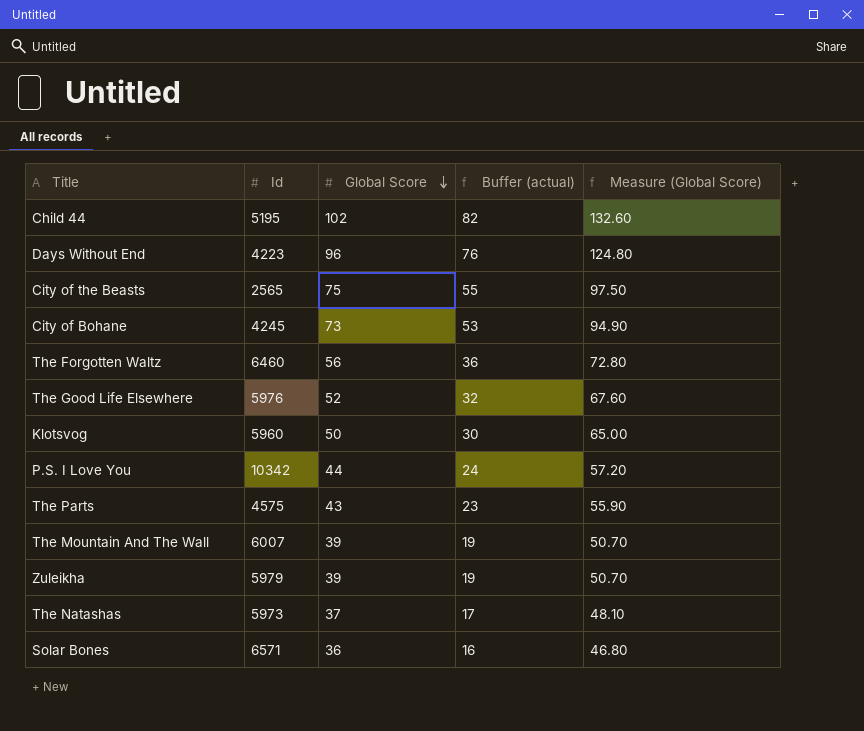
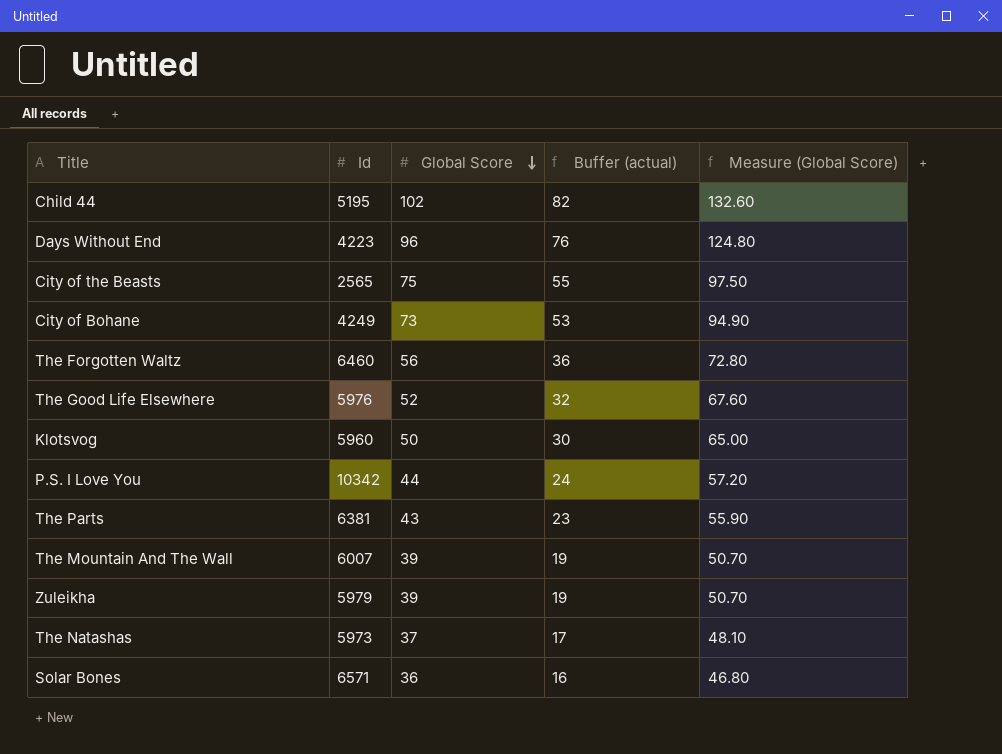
City of Bohane | Id: 4245 -> 4249
The Parts | Id: 4575 -> 6381

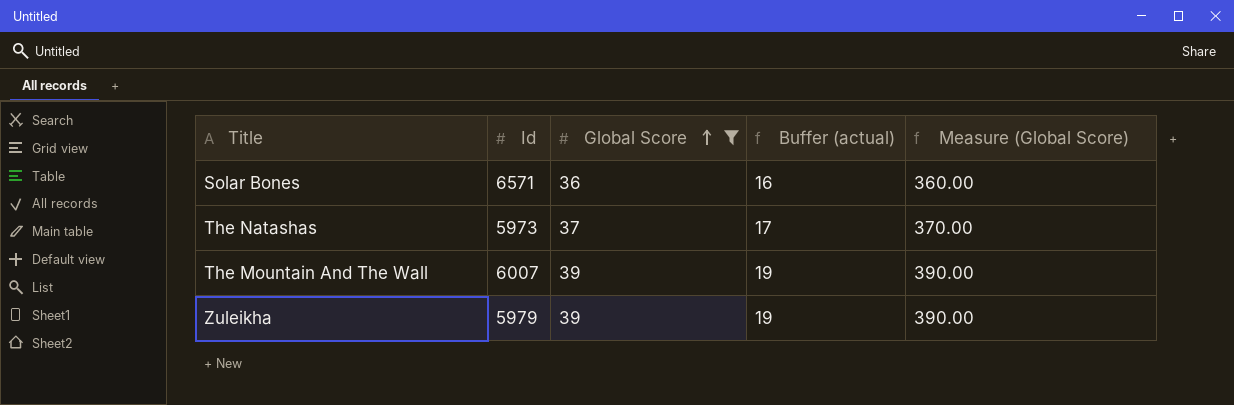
filter: none -> Global Score <= 39
row order: Global Score descending -> Global Score ascending
column Measure (Global Score) | formula: [Global Score] * 1.3 -> [Global Score] * 10

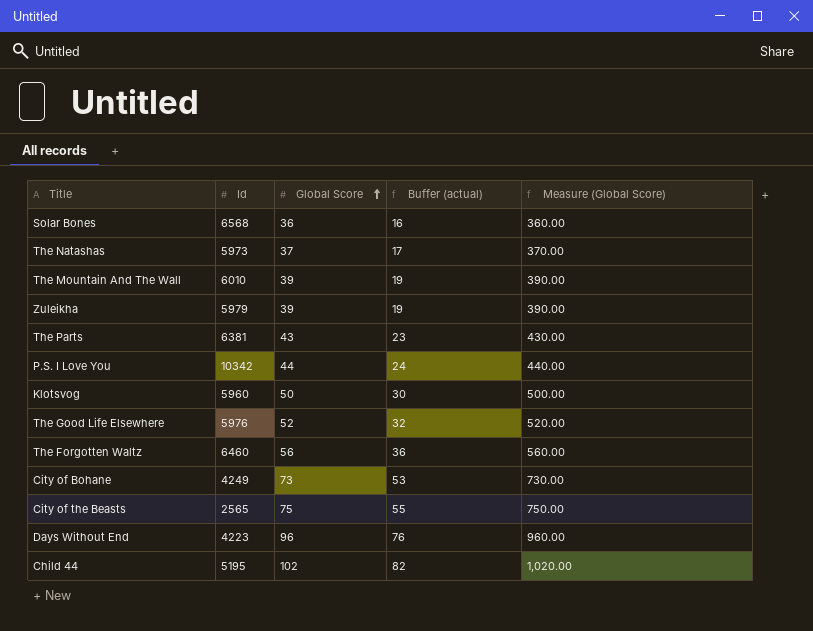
filter: Global Score <= 39 -> none
Solar Bones | Id: 6571 -> 6568
The Mountain And The Wall | Id: 6007 -> 6010

